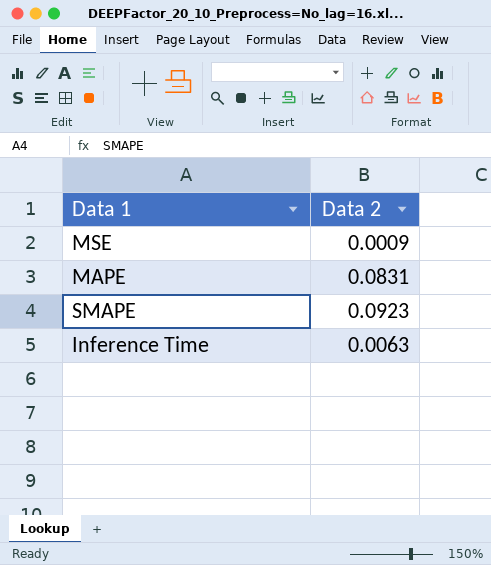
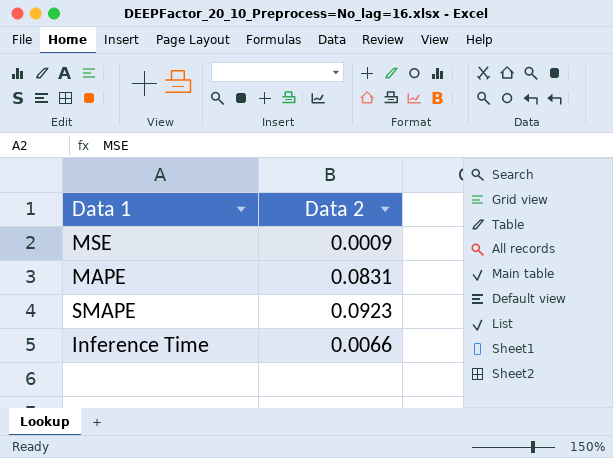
Inference Time | Data 2: 0.0063 -> 0.0066

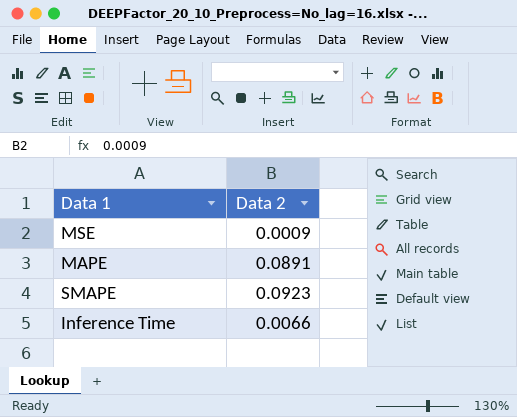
MAPE | Data 2: 0.0831 -> 0.0891

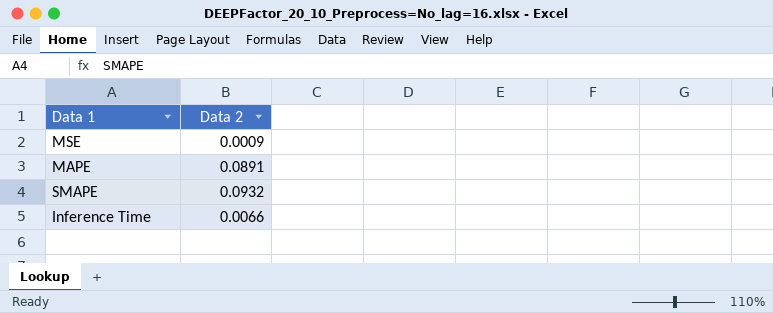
SMAPE | Data 2: 0.0923 -> 0.0932

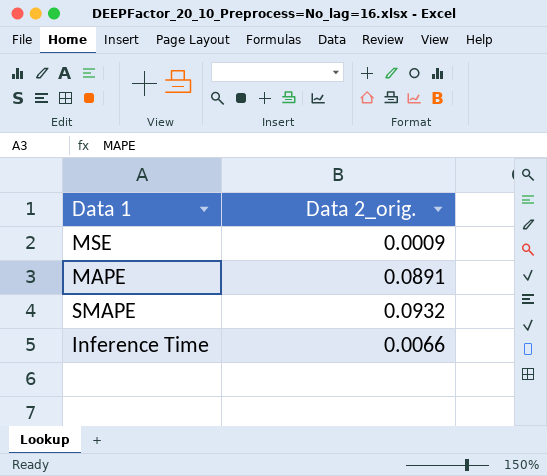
column name: Data 2 -> Data 2_orig.

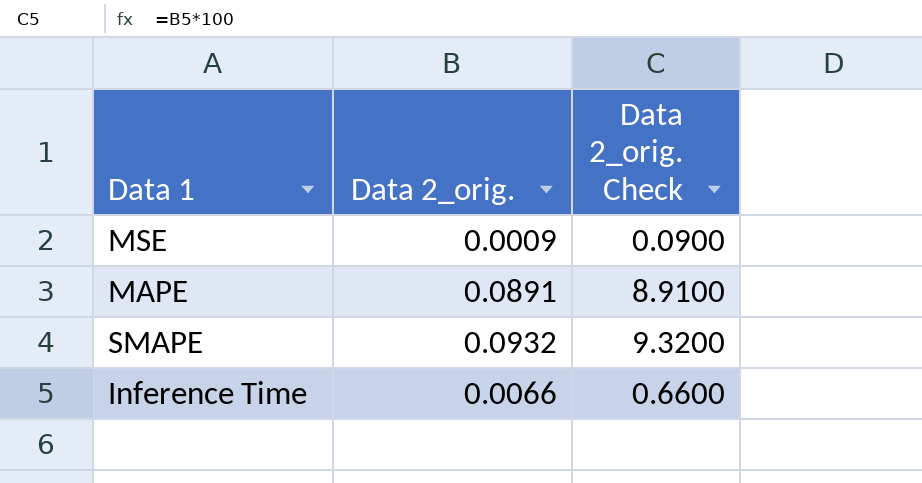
column Data 2_orig. Check | formula: none -> [Data 2_orig.] * 100

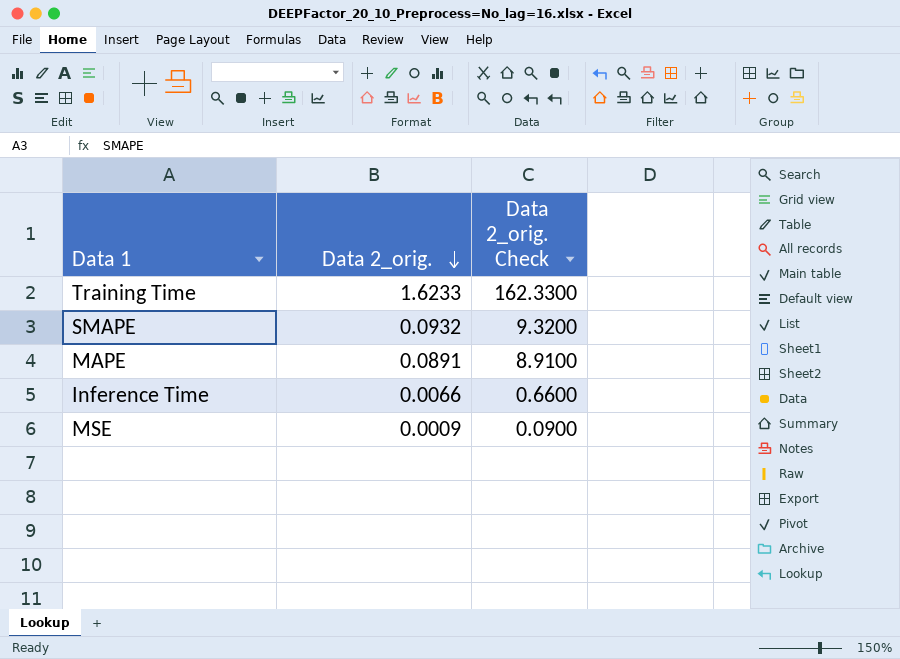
row order: none -> Data 2_orig. descending
row Training Time: none -> 1.6233 | 162.3300

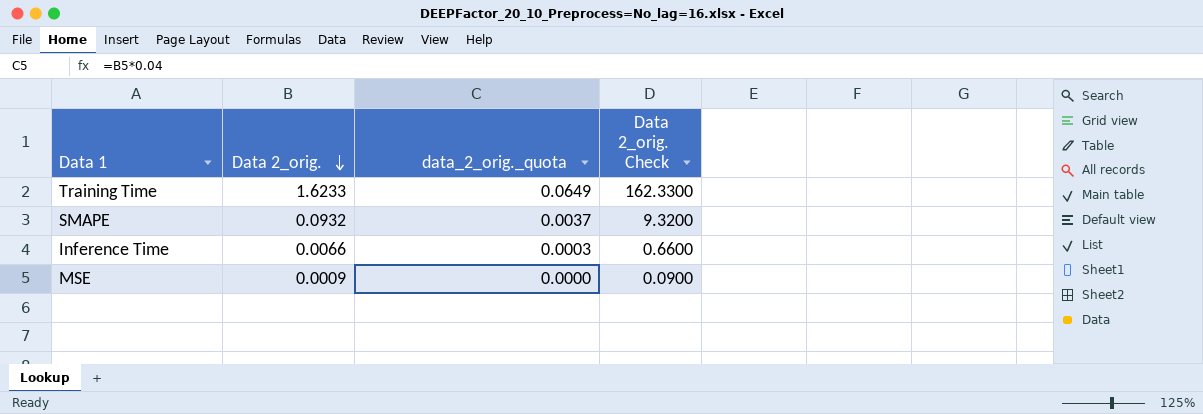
column data_2_orig._quota | formula: none -> [Data 2_orig.] * 0.04
row MAPE: 0.0891 | 8.9100 -> none

